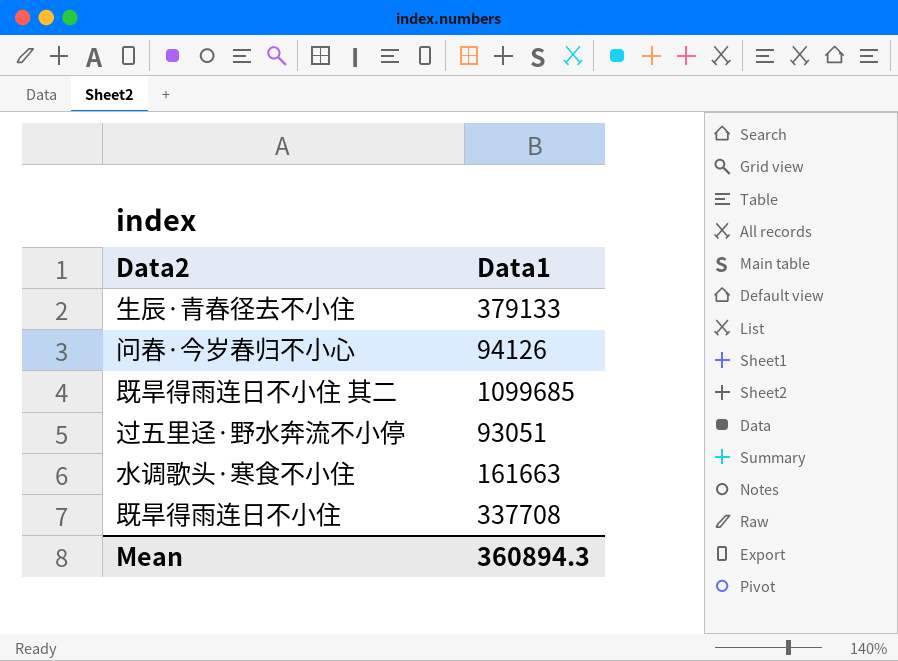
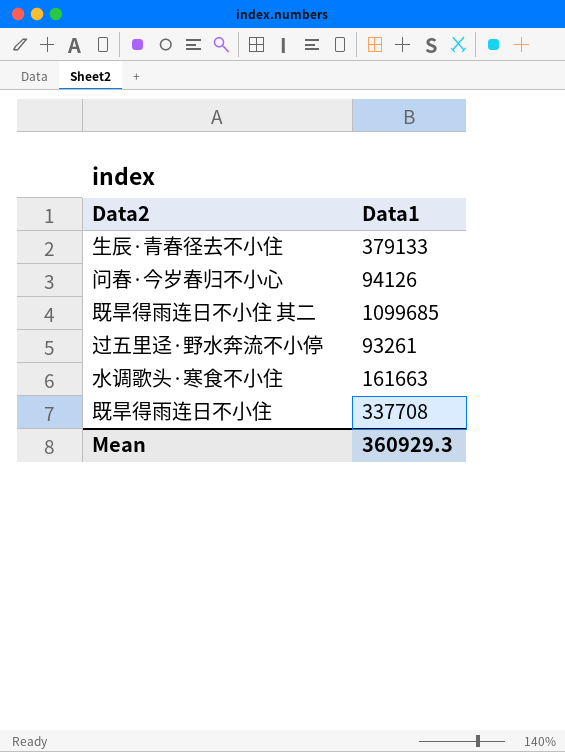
过五里迳·野水奔流不小停 | Data1: 93051 -> 93261
Mean | Data1: 360894.3 -> 360929.3

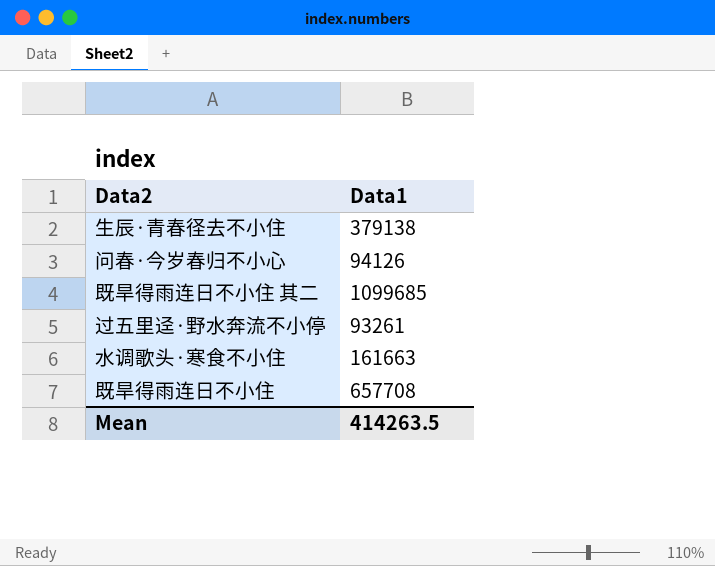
生辰·青春径去不小住 | Data1: 379133 -> 379138
既旱得雨连日不小住 | Data1: 337708 -> 657708
Mean | Data1: 360929.3 -> 414263.5

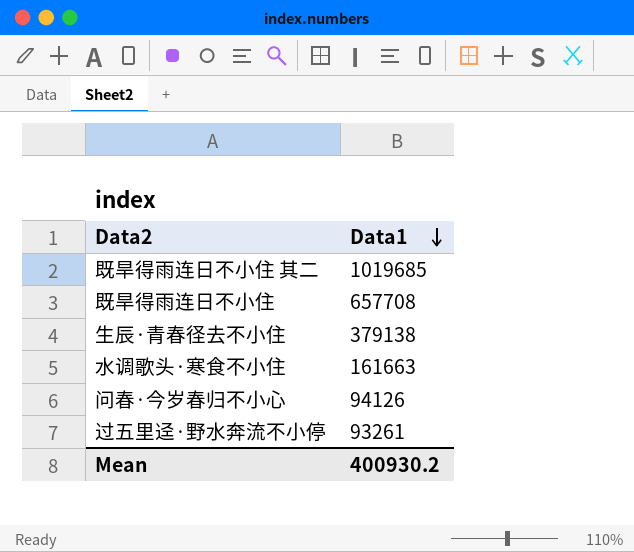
row order: none -> Data1 descending
既旱得雨连日不小住 其二 | Data1: 1099685 -> 1019685
Mean | Data1: 414263.5 -> 400930.2

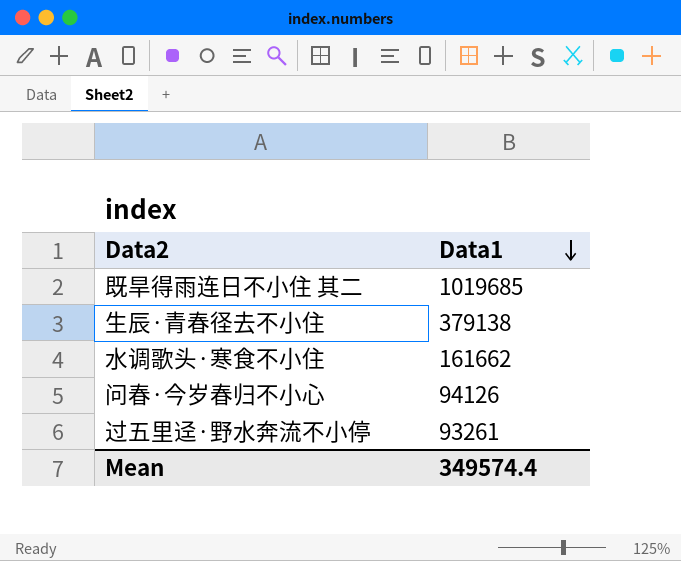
row 既旱得雨连日不小住: 657708 -> none
水调歌头·寒食不小住 | Data1: 161663 -> 161662
Mean | Data1: 400930.2 -> 349574.4

